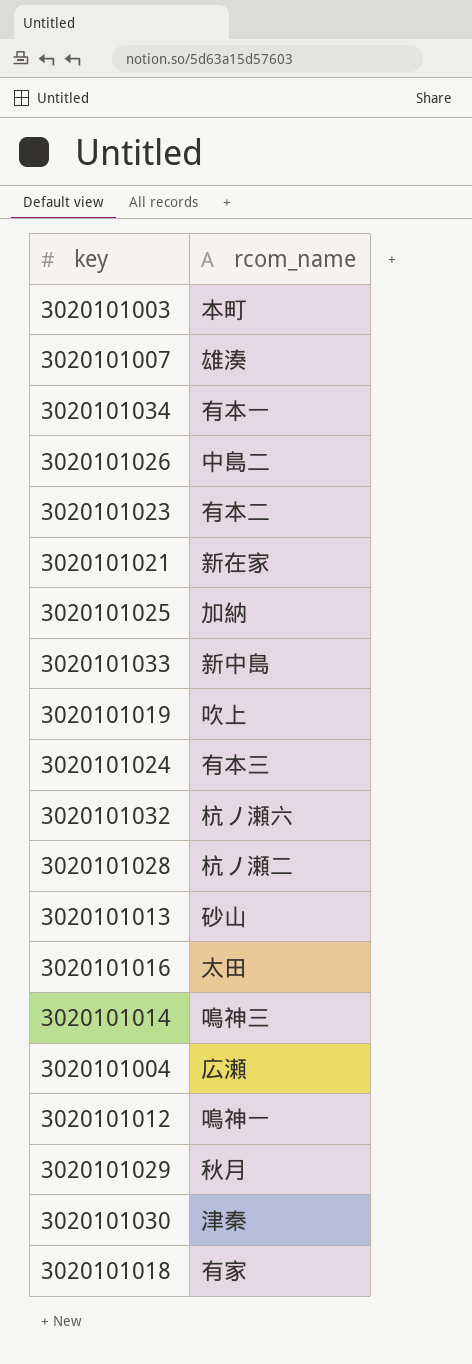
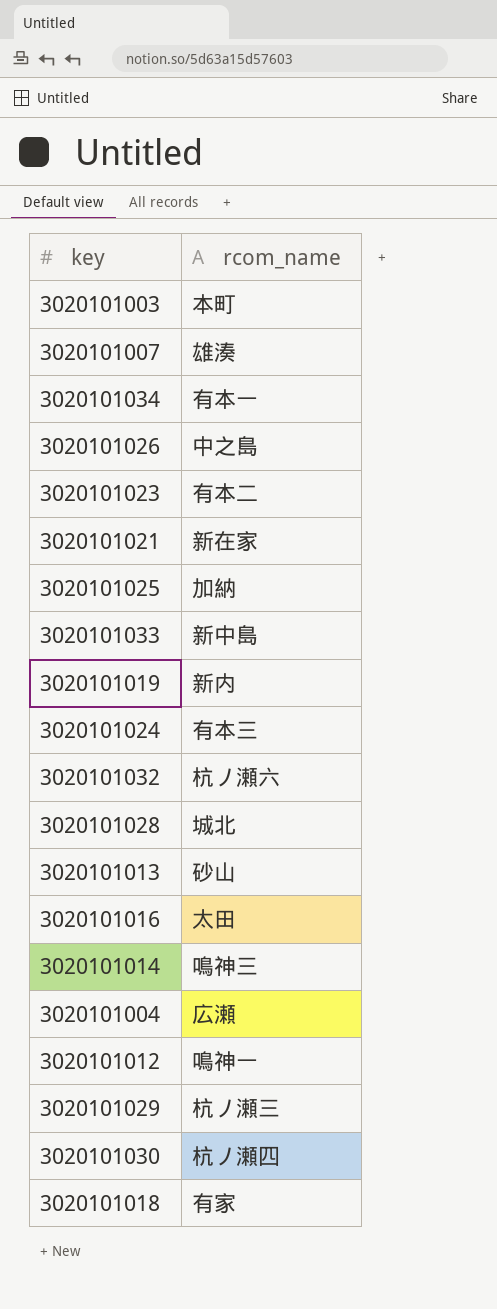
3020101026 | rcom_name: 中島二 -> 中之島
3020101019 | rcom_name: 吹上 -> 新内
3020101028 | rcom_name: 杭ノ瀬二 -> 城北
3020101029 | rcom_name: 秋月 -> 杭ノ瀬三
3020101030 | rcom_name: 津秦 -> 杭ノ瀬四

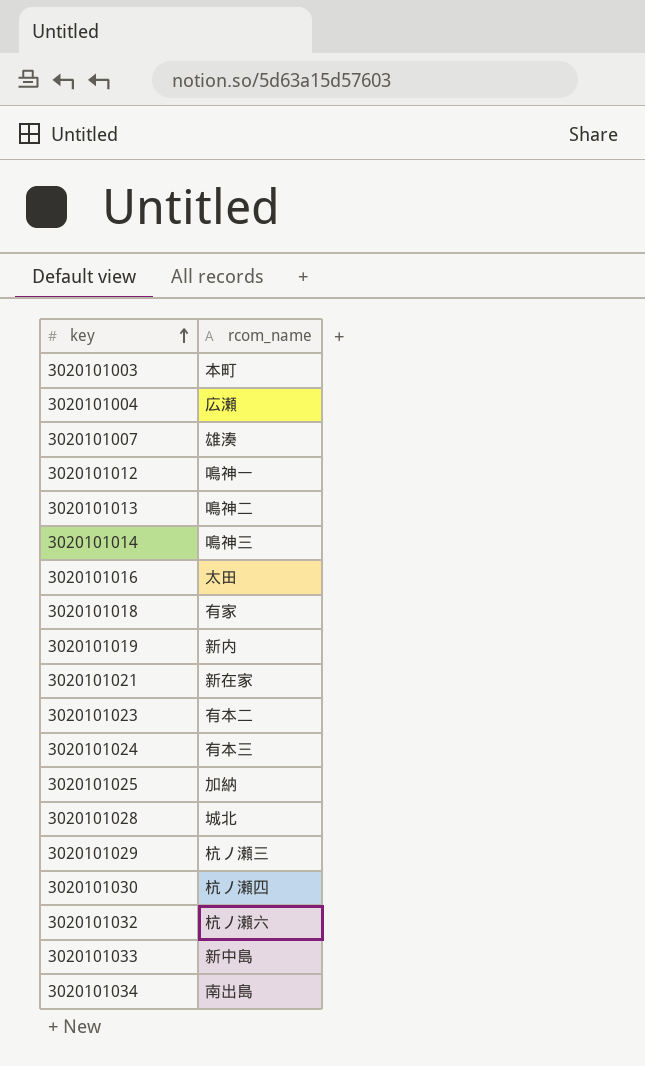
row order: none -> key ascending
row 3020101026: 中之島 -> none
3020101013 | rcom_name: 砂山 -> 鳴神二
3020101034 | rcom_name: 有本一 -> 南出島

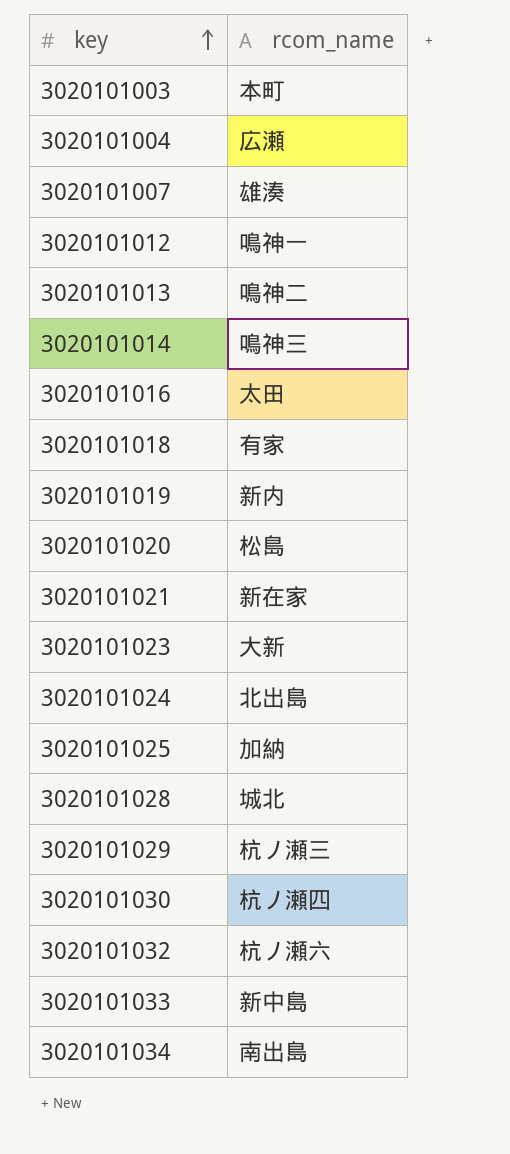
row 3020101020: none -> 松島
3020101023 | rcom_name: 有本二 -> 大新
3020101024 | rcom_name: 有本三 -> 北出島

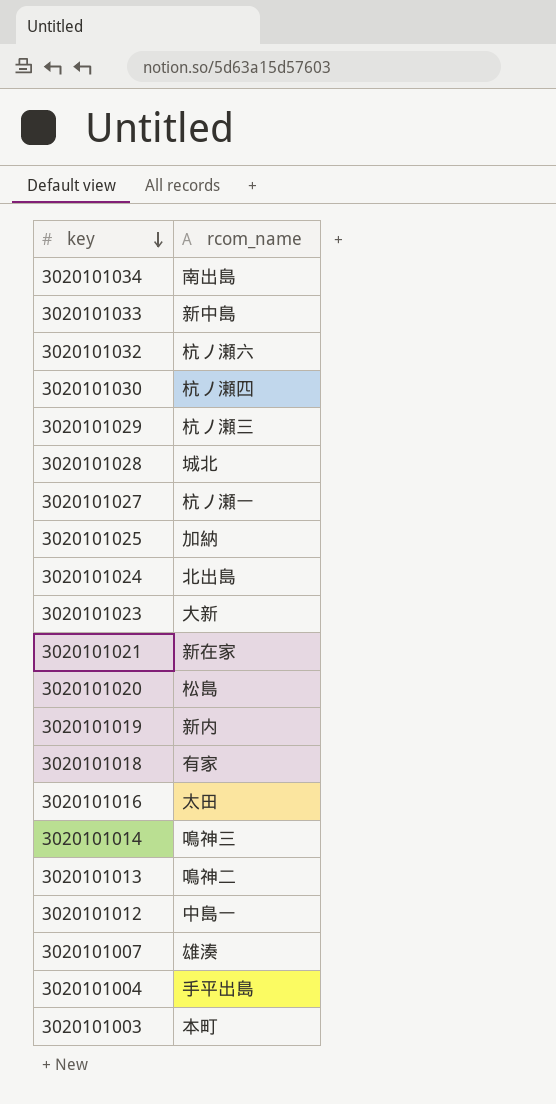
row order: key ascending -> key descending
row 3020101027: none -> 杭ノ瀬一
3020101012 | rcom_name: 鳴神一 -> 中島一
3020101004 | rcom_name: 広瀬 -> 手平出島

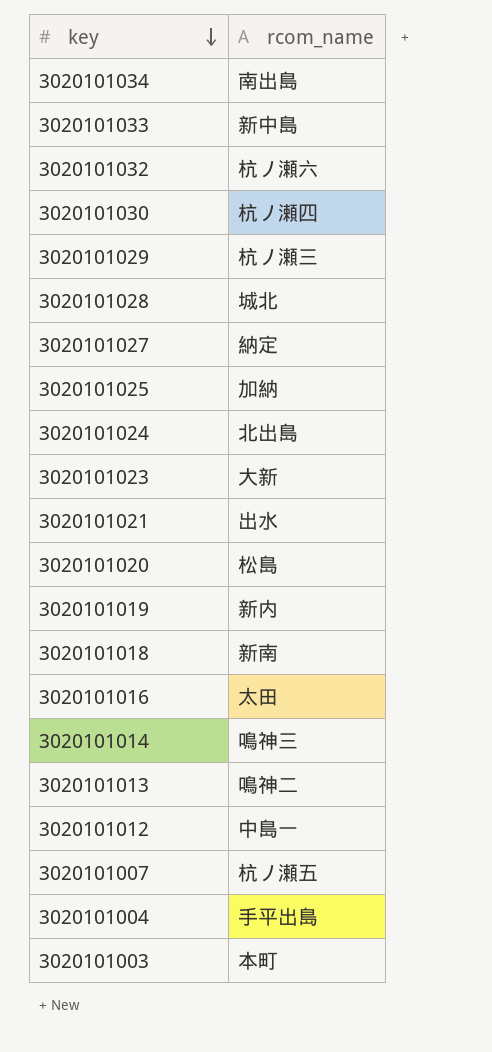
3020101027 | rcom_name: 杭ノ瀬一 -> 納定
3020101021 | rcom_name: 新在家 -> 出水
3020101018 | rcom_name: 有家 -> 新南
3020101007 | rcom_name: 雄湊 -> 杭ノ瀬五

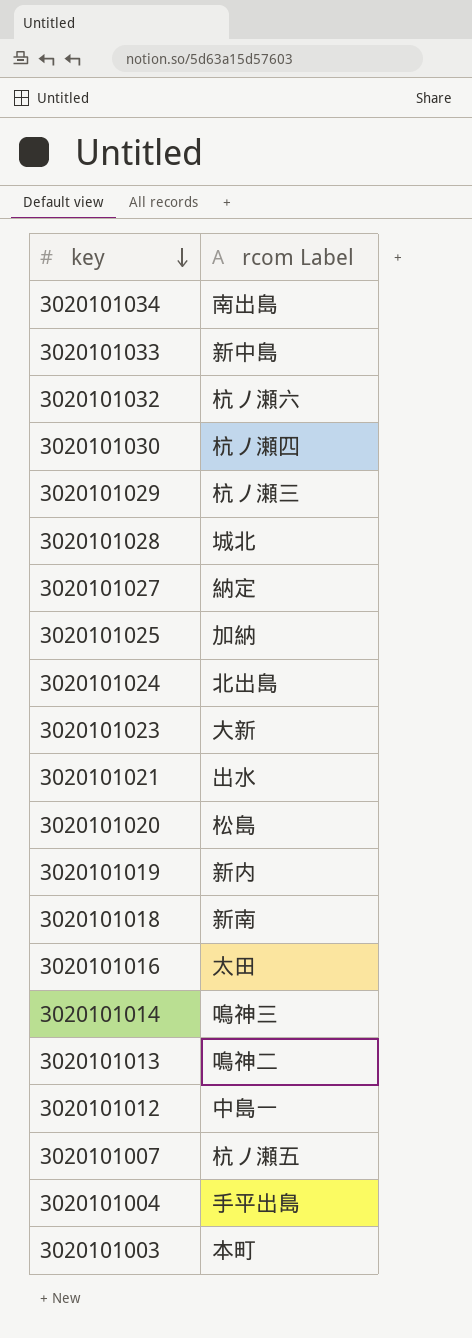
column name: rcom_name -> rcom Label

